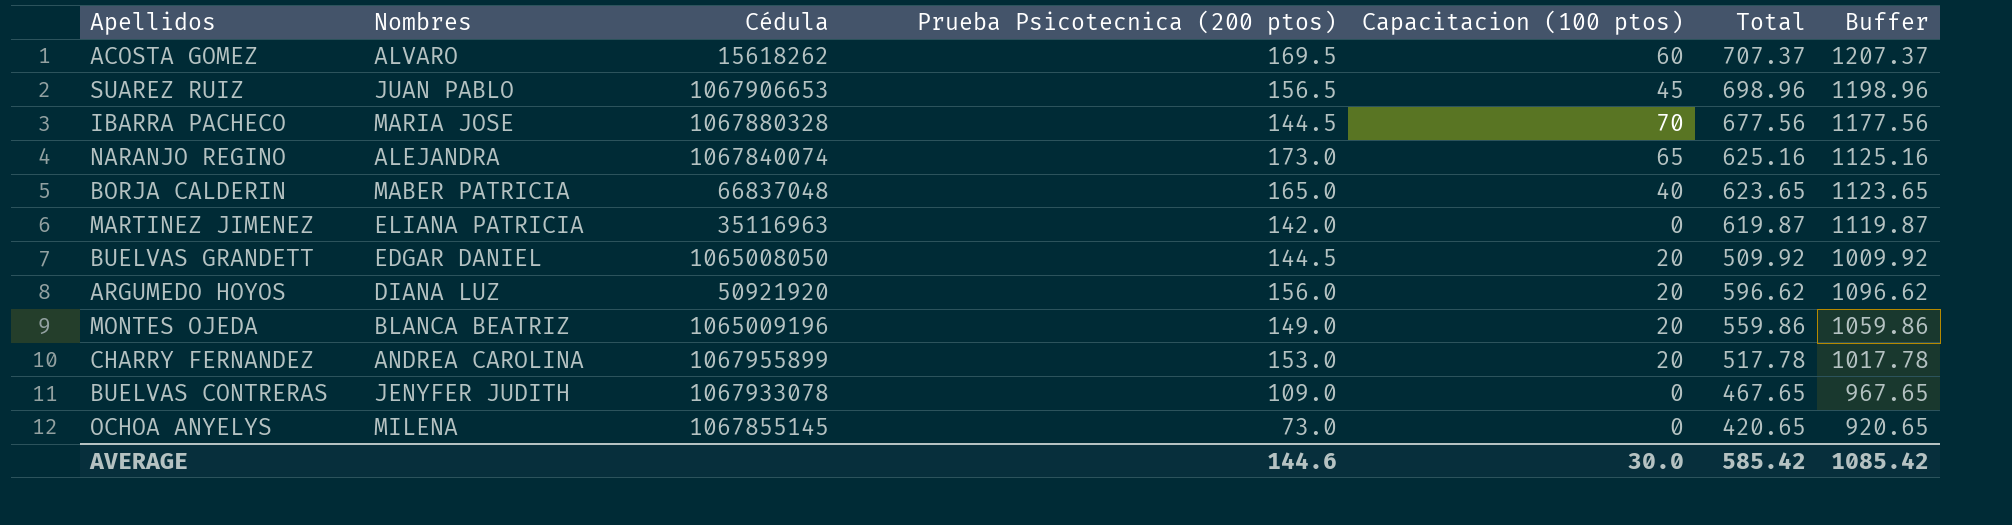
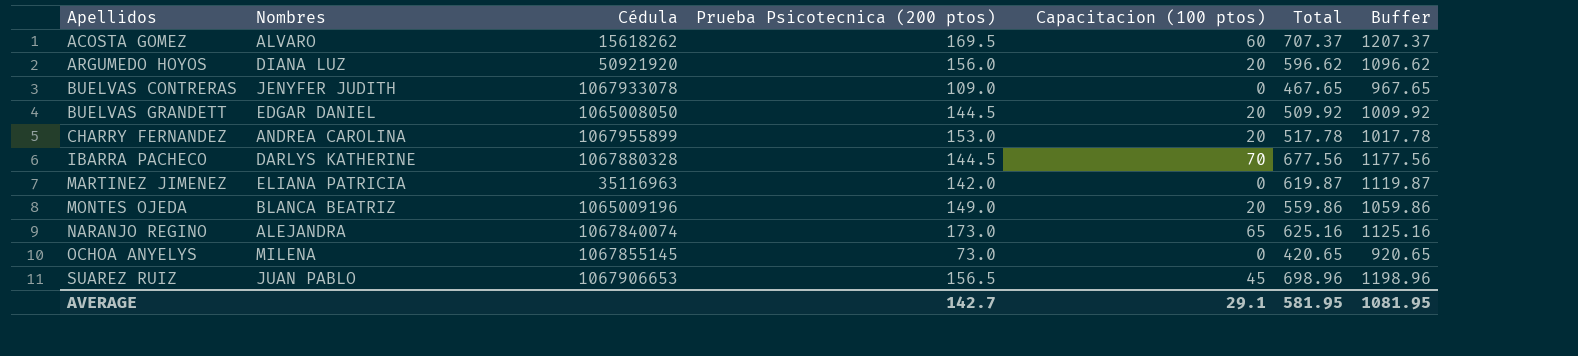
row order: none -> Apellidos ascending
row BORJA CALDERIN: MABER PATRICIA | 66837048 | 165.0 | 40 | 623.65 | 1123.65 -> none
IBARRA PACHECO | Nombres: MARIA JOSE -> DARLYS KATHERINE
AVERAGE | Prueba Psicotecnica (200 ptos): 144.6 -> 142.7
AVERAGE | Capacitacion (100 ptos): 30.0 -> 29.1
AVERAGE | Total: 585.42 -> 581.95
AVERAGE | Buffer: 1085.42 -> 1081.95

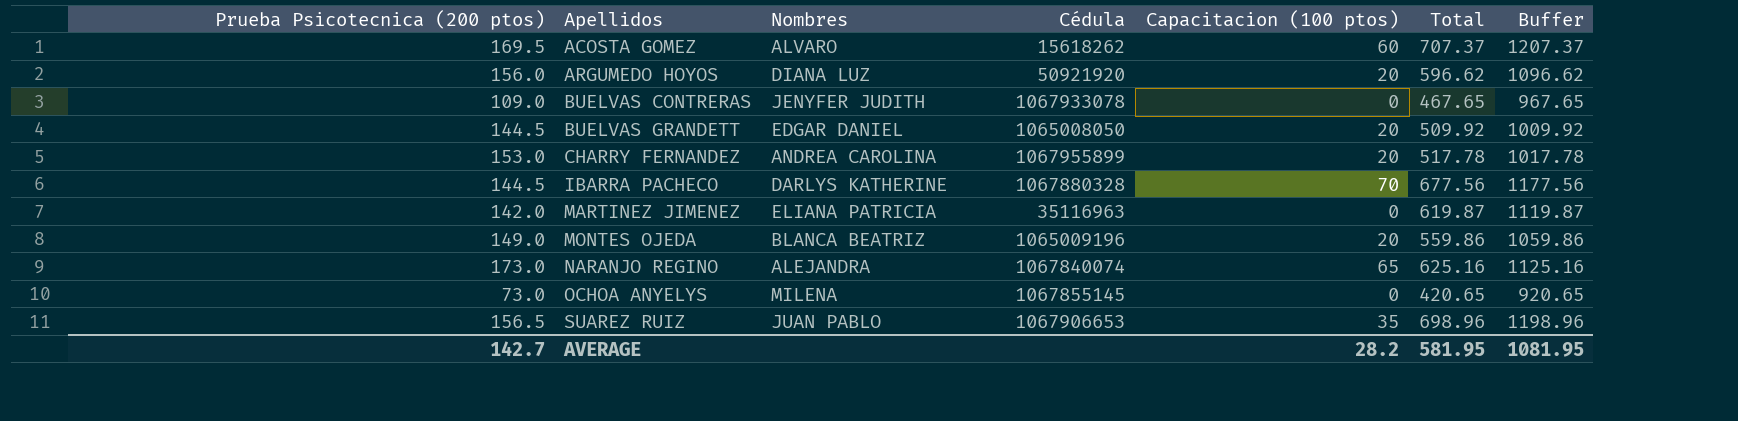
column Prueba Psicotecnica (200 ptos) | position: 4 -> 1
SUAREZ RUIZ | Capacitacion (100 ptos): 45 -> 35
AVERAGE | Capacitacion (100 ptos): 29.1 -> 28.2

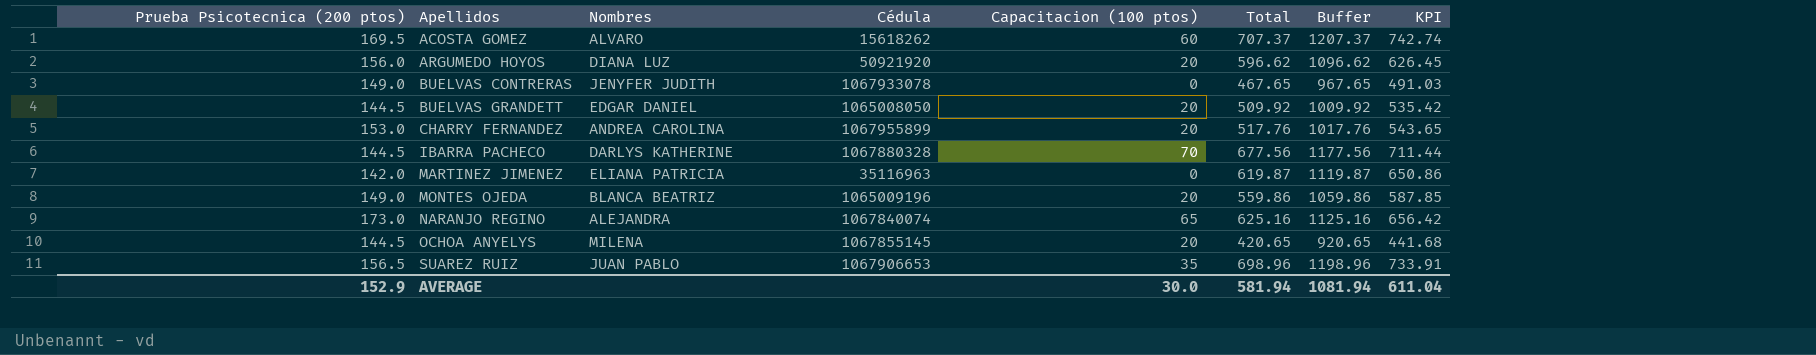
column KPI | formula: none -> [Total] * 1.05
BUELVAS CONTRERAS | Prueba Psicotecnica (200 ptos): 109.0 -> 149.0
CHARRY FERNANDEZ | Total: 517.78 -> 517.76
CHARRY FERNANDEZ | Buffer: 1017.78 -> 1017.76
OCHOA ANYELYS | Prueba Psicotecnica (200 ptos): 73.0 -> 144.5
OCHOA ANYELYS | Capacitacion (100 ptos): 0 -> 20
AVERAGE | Prueba Psicotecnica (200 ptos): 142.7 -> 152.9
AVERAGE | Capacitacion (100 ptos): 28.2 -> 30.0
AVERAGE | Total: 581.95 -> 581.94
AVERAGE | Buffer: 1081.95 -> 1081.94

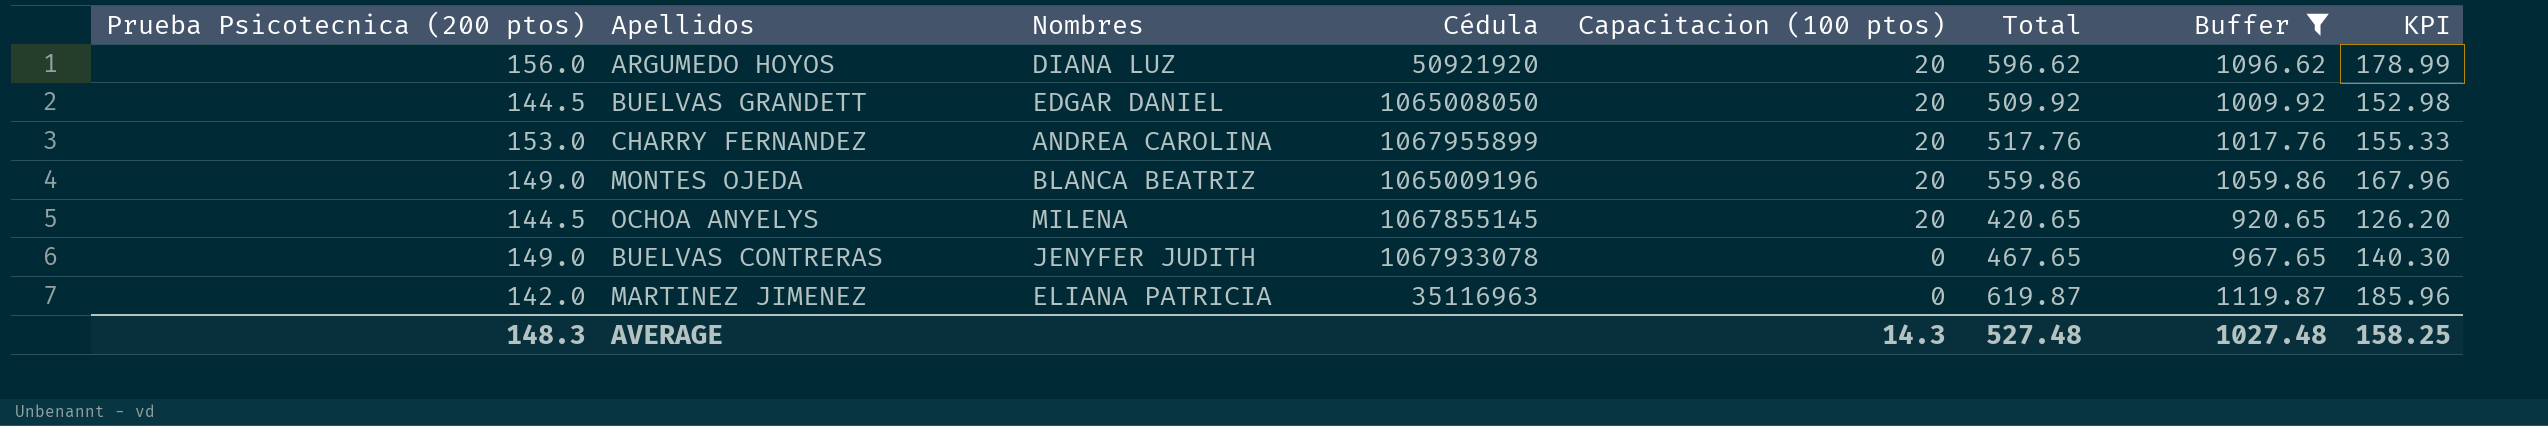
filter: none -> Buffer <= 1119.87
row order: Apellidos ascending -> Capacitacion (100 ptos) descending
column KPI | formula: [Total] * 1.05 -> [Total] * 0.3
AVERAGE | Prueba Psicotecnica (200 ptos): 152.9 -> 148.3
AVERAGE | Capacitacion (100 ptos): 30.0 -> 14.3
AVERAGE | Total: 581.94 -> 527.48
AVERAGE | Buffer: 1081.94 -> 1027.48
AVERAGE | KPI: 611.04 -> 158.25

